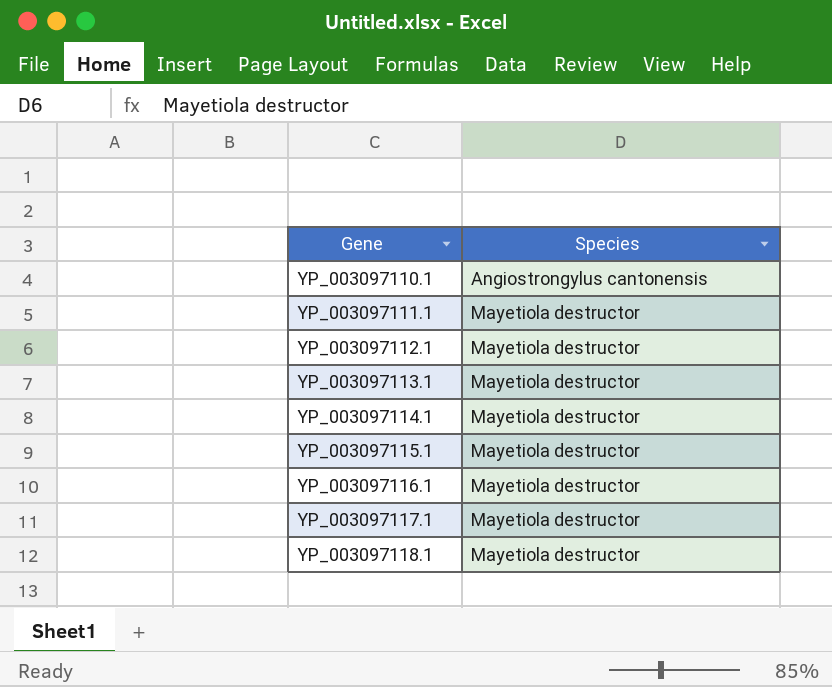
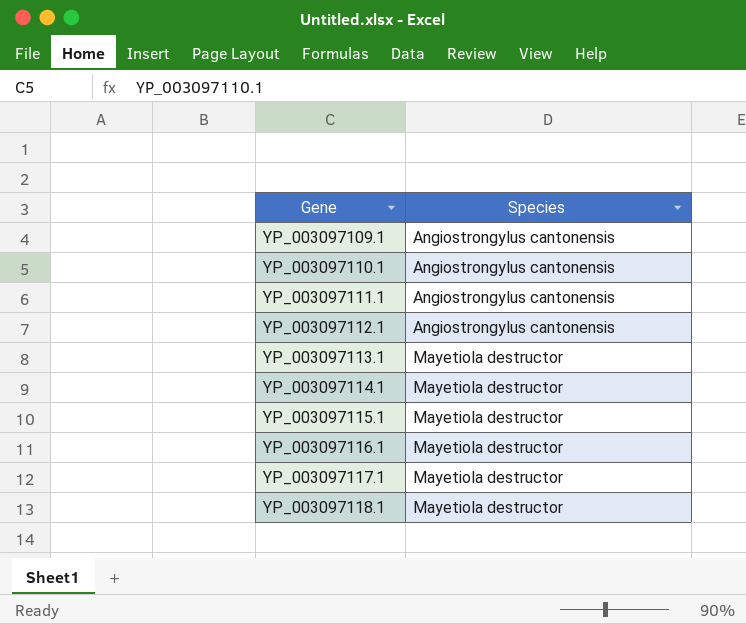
row YP_003097109.1: none -> Angiostrongylus cantonensis
YP_003097111.1 | Species: Mayetiola destructor -> Angiostrongylus cantonensis
YP_003097112.1 | Species: Mayetiola destructor -> Angiostrongylus cantonensis

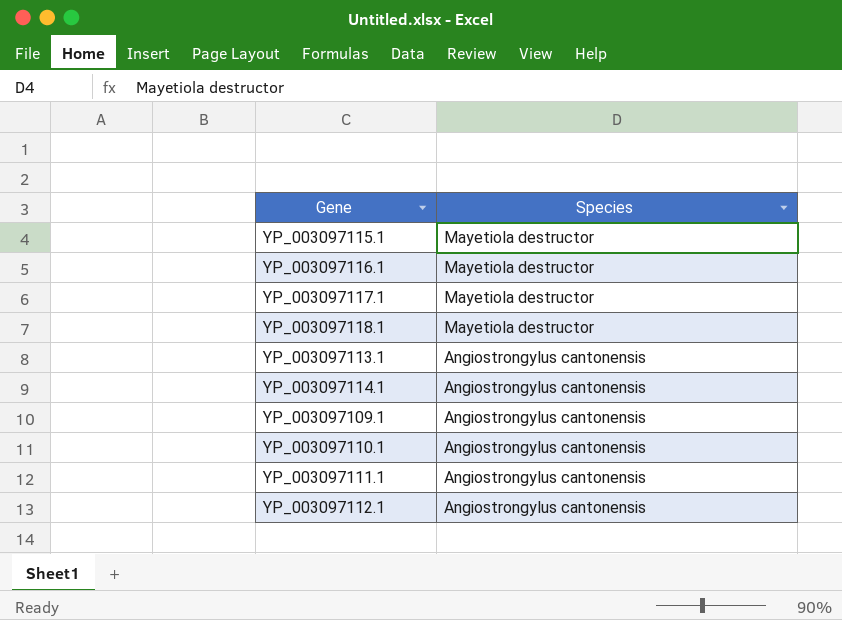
row order: Gene ascending -> Species descending
YP_003097113.1 | Species: Mayetiola destructor -> Angiostrongylus cantonensis
YP_003097114.1 | Species: Mayetiola destructor -> Angiostrongylus cantonensis

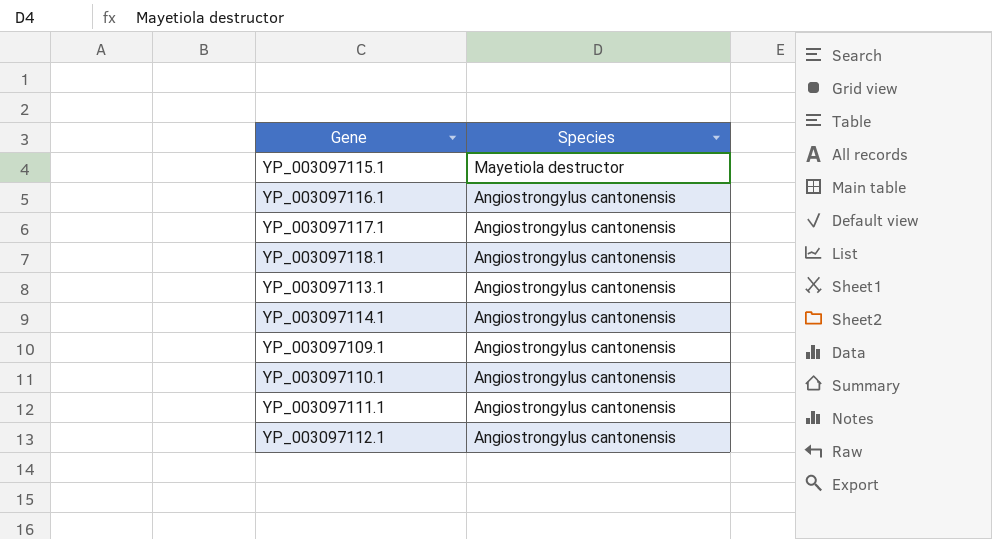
YP_003097116.1 | Species: Mayetiola destructor -> Angiostrongylus cantonensis
YP_003097117.1 | Species: Mayetiola destructor -> Angiostrongylus cantonensis
YP_003097118.1 | Species: Mayetiola destructor -> Angiostrongylus cantonensis

